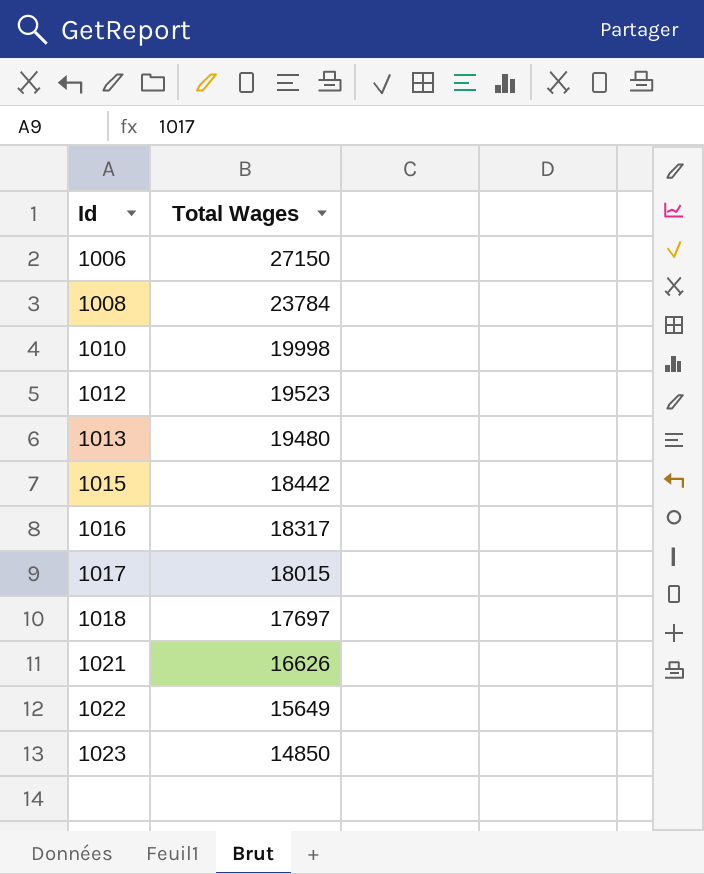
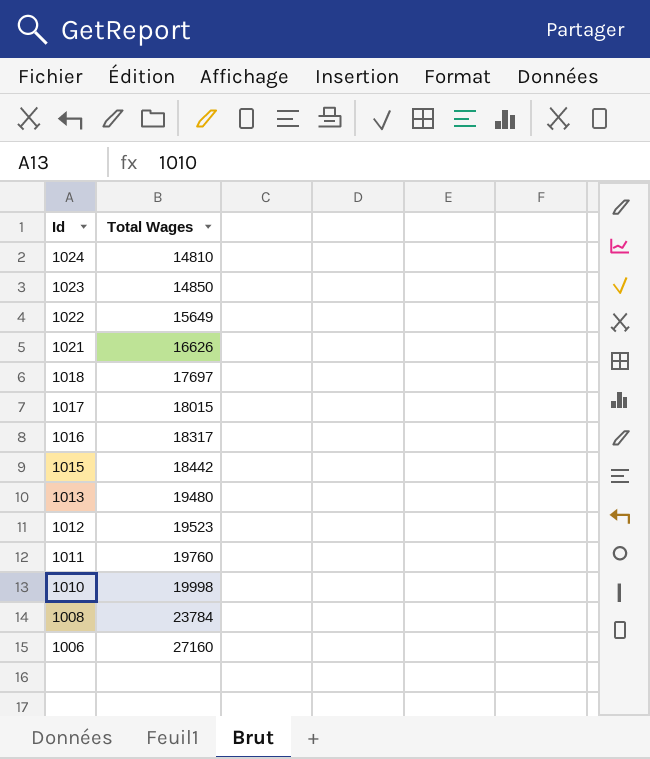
row order: Id ascending -> Id descending
row 1024: none -> 14810
row 1011: none -> 19760
1006 | Total Wages: 27150 -> 27160

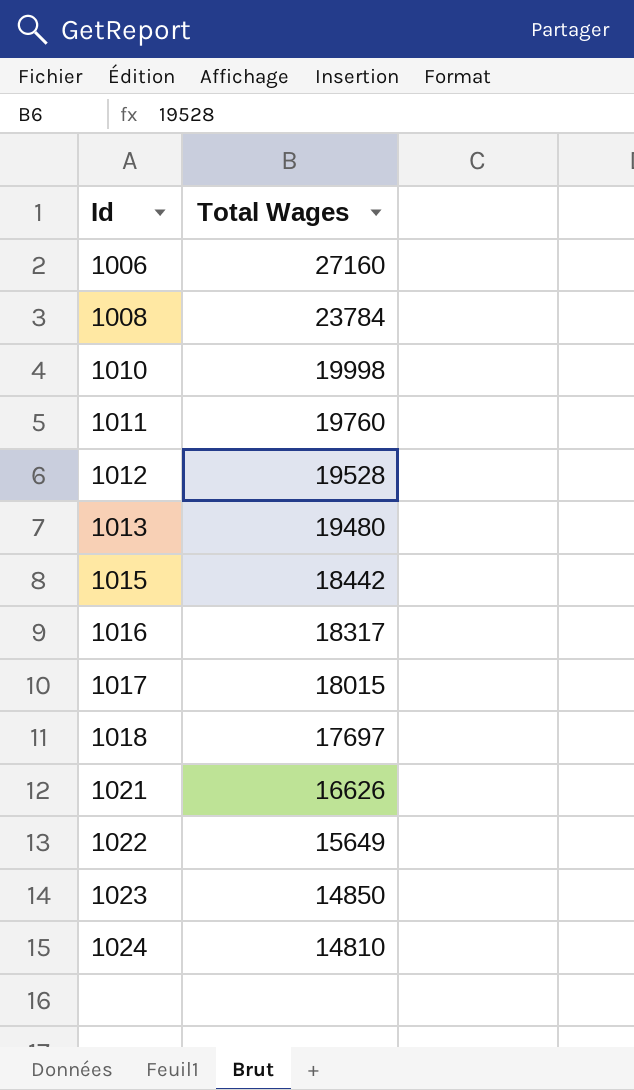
row order: Id descending -> Id ascending
1012 | Total Wages: 19523 -> 19528

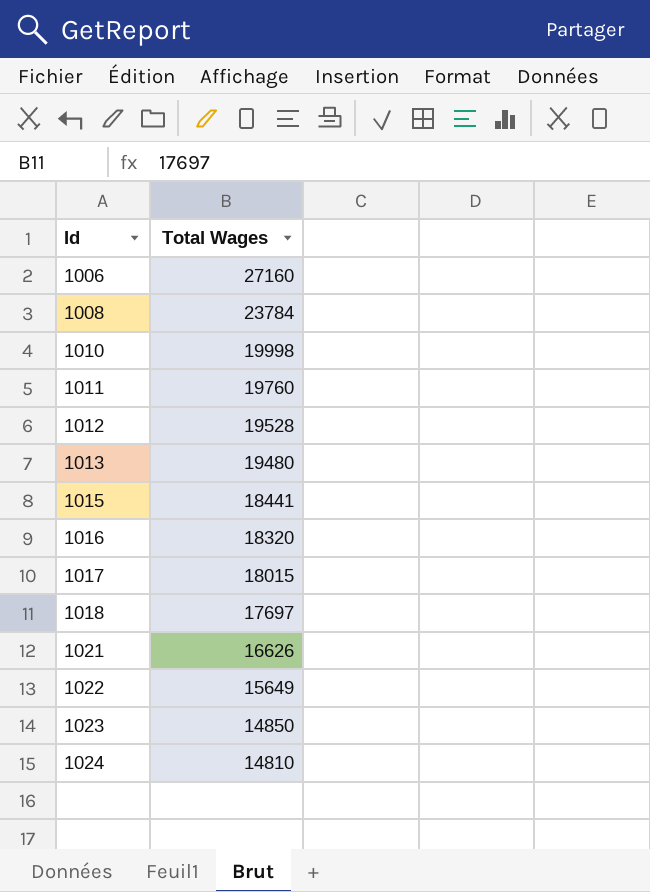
1015 | Total Wages: 18442 -> 18441
1016 | Total Wages: 18317 -> 18320

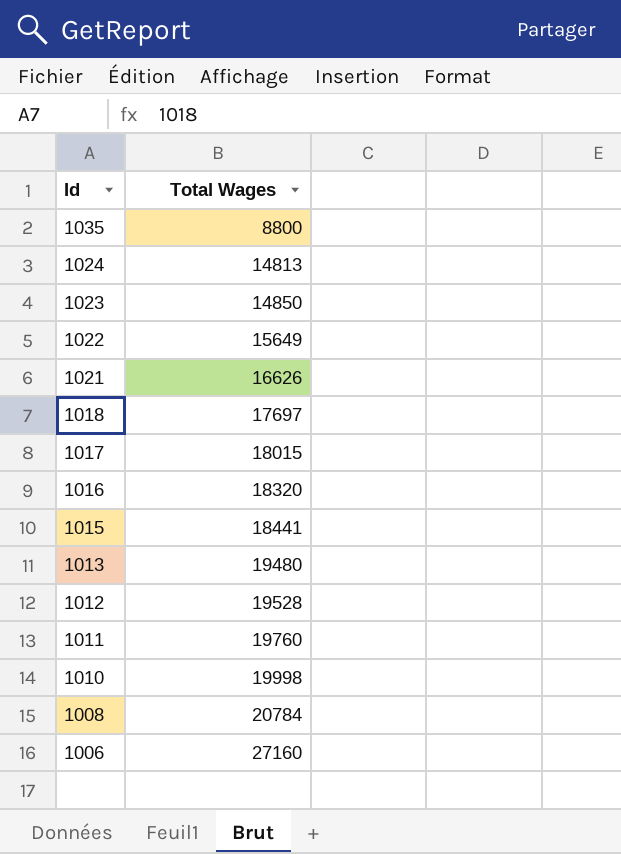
row order: Id ascending -> Id descending
row 1035: none -> 8800
1024 | Total Wages: 14810 -> 14813
1008 | Total Wages: 23784 -> 20784

